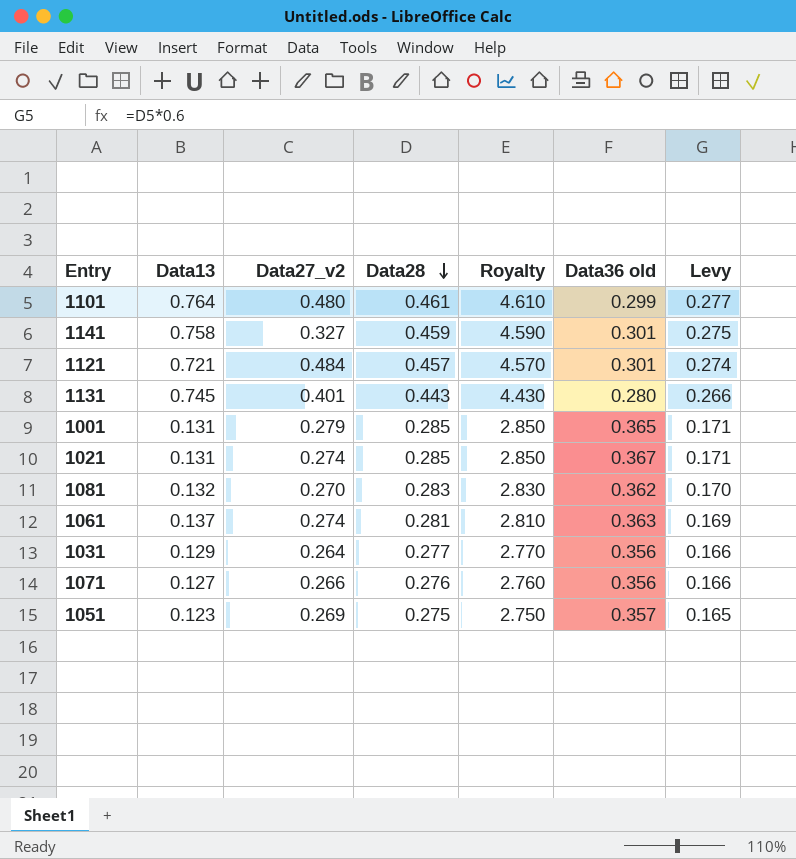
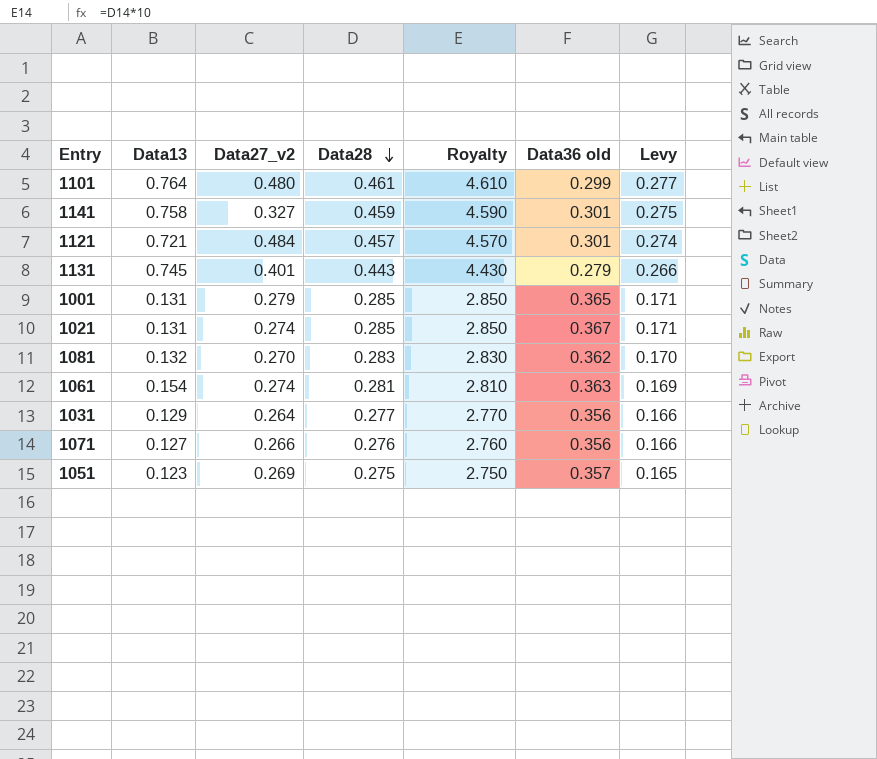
1131 | Data36 old: 0.280 -> 0.279
1061 | Data13: 0.137 -> 0.154

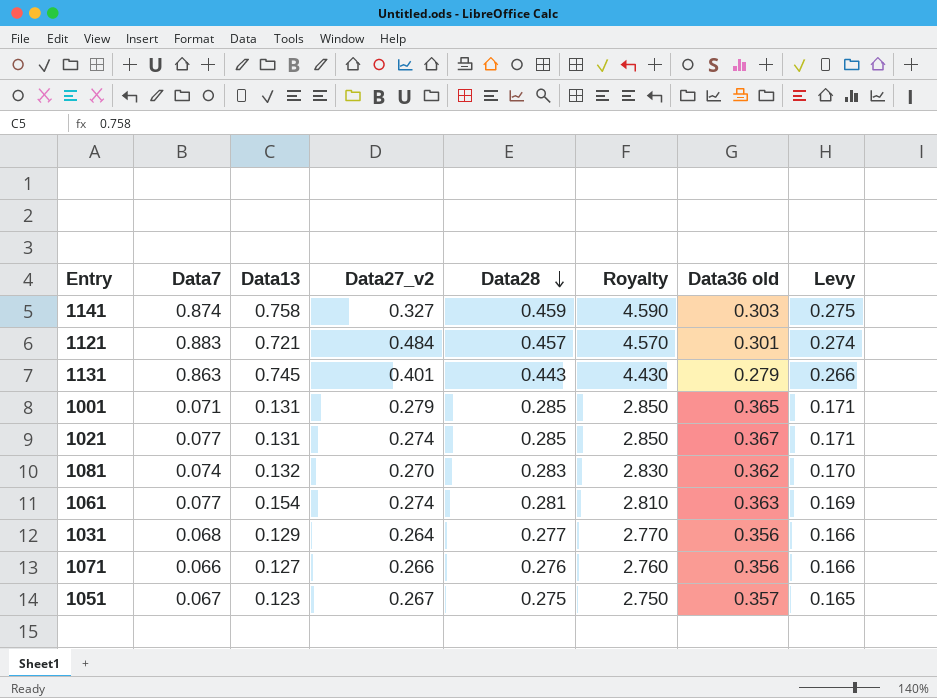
column Data7 | position: none -> 2
row 1101: 0.764 | 0.480 | 0.461 | 4.610 | 0.299 | 0.277 -> none
1141 | Data36 old: 0.301 -> 0.303
1051 | Data27_v2: 0.269 -> 0.267

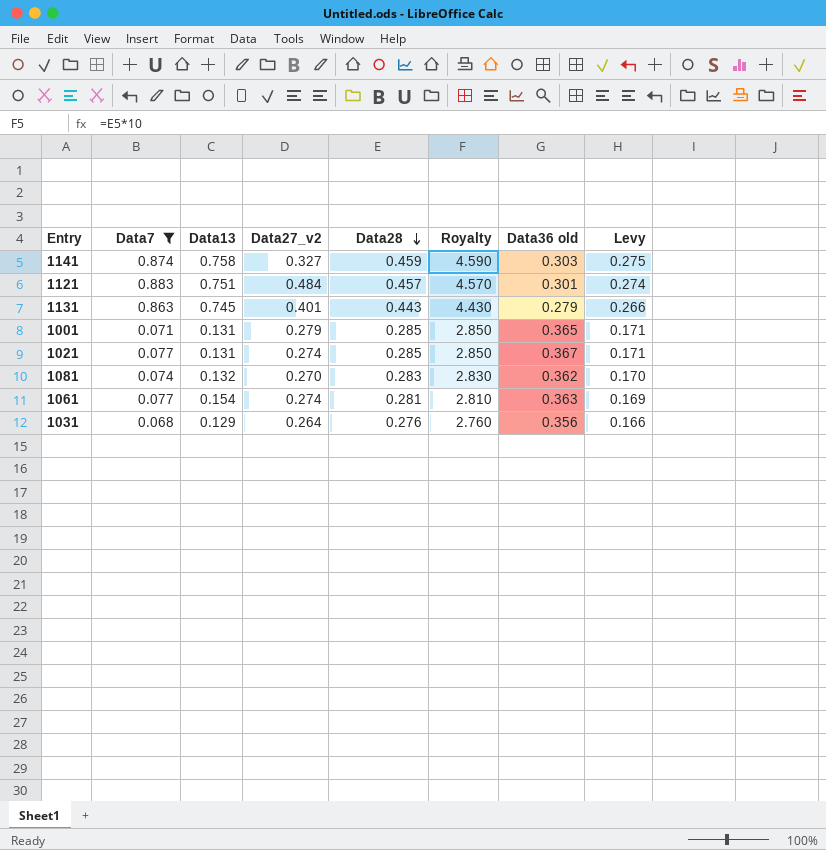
filter: none -> Data7 >= 0.068
1121 | Data13: 0.721 -> 0.751
1031 | Data28: 0.277 -> 0.276
1031 | Royalty: 2.770 -> 2.760

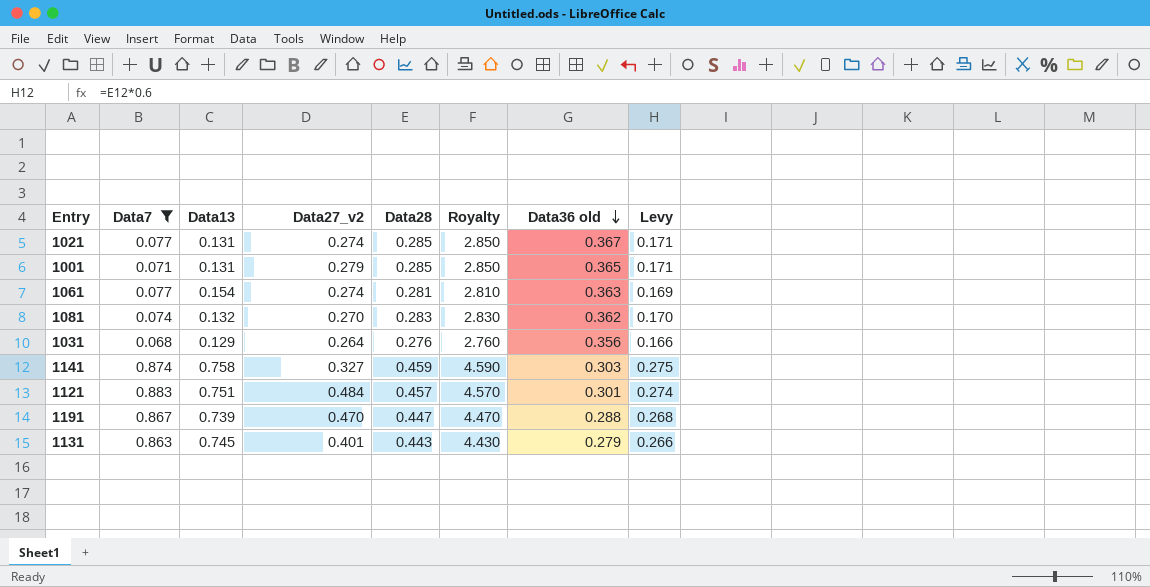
row order: Data28 descending -> Data36 old descending
row 1191: none -> 0.867 | 0.739 | 0.470 | 0.447 | 4.470 | 0.288 | 0.268

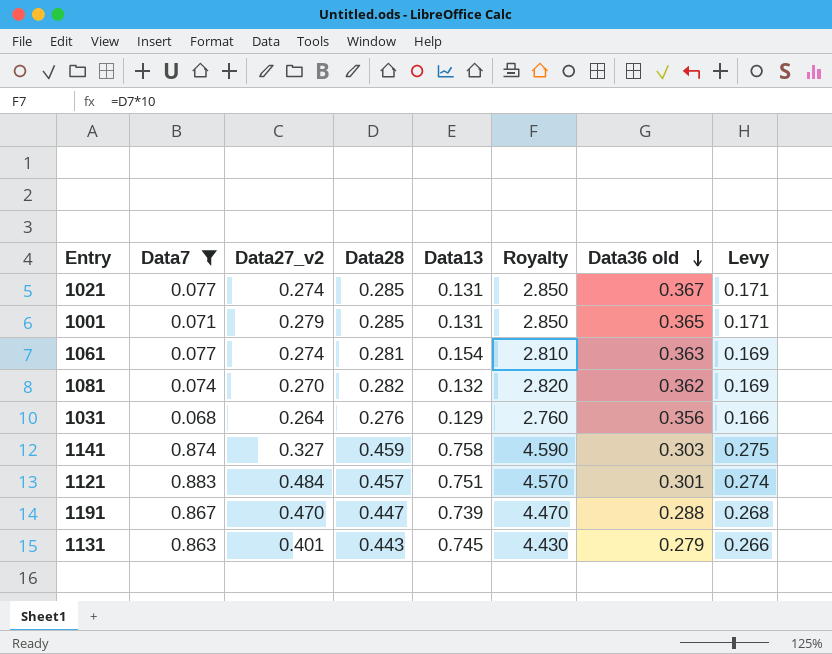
column Data13 | position: 3 -> 5
1081 | Data28: 0.283 -> 0.282
1081 | Royalty: 2.830 -> 2.820
1081 | Levy: 0.170 -> 0.169

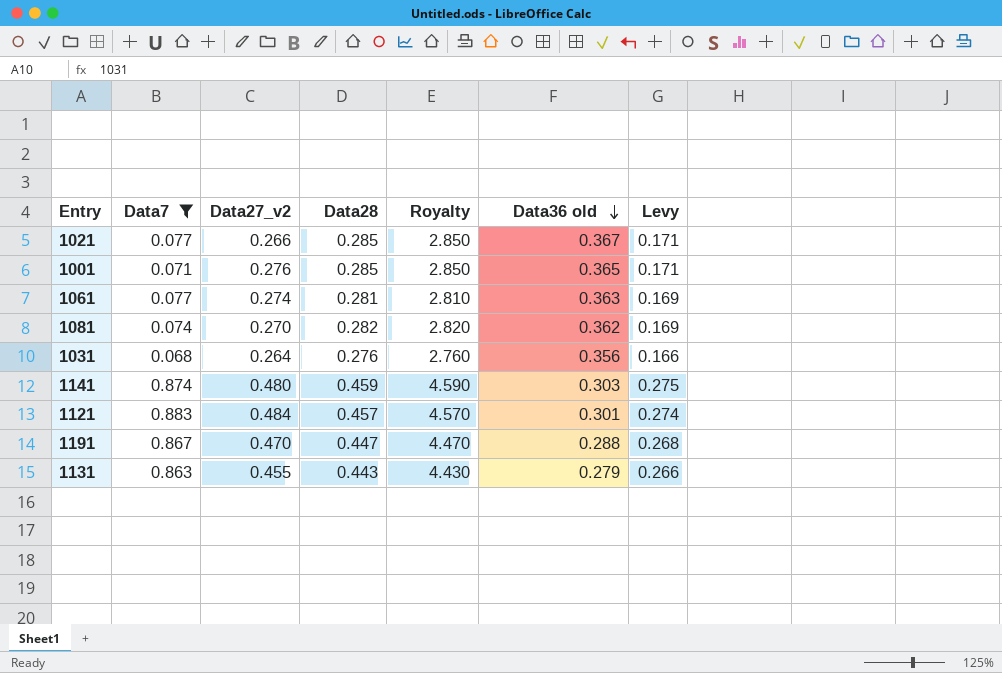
column Data13 | position: 5 -> none
1021 | Data27_v2: 0.274 -> 0.266
1001 | Data27_v2: 0.279 -> 0.276
1141 | Data27_v2: 0.327 -> 0.480
1131 | Data27_v2: 0.401 -> 0.455

